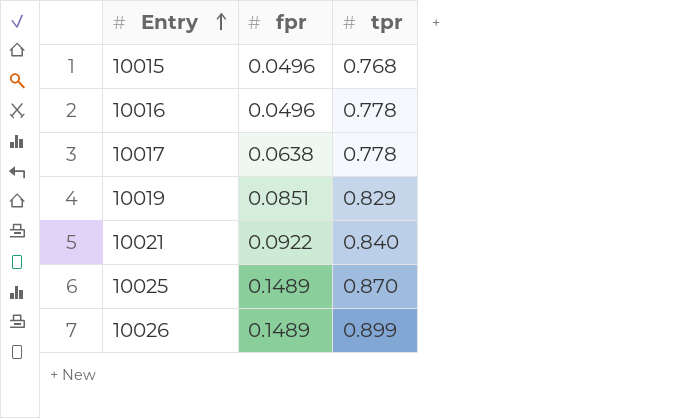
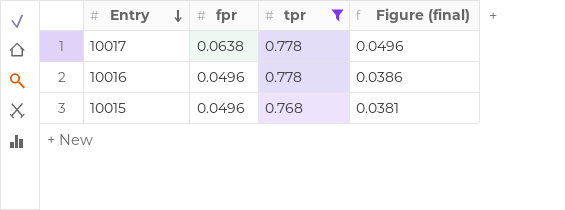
filter: none -> tpr <= 0.778
row order: Entry ascending -> Entry descending
column Figure (final) | formula: none -> [fpr] * [tpr]

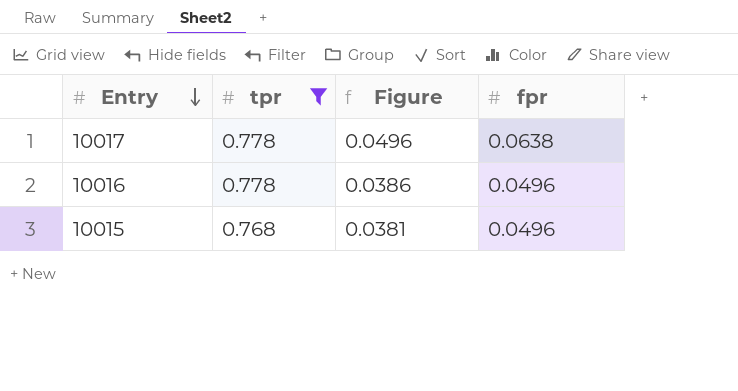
column name: Figure (final) -> Figure
column fpr | position: 2 -> 4

